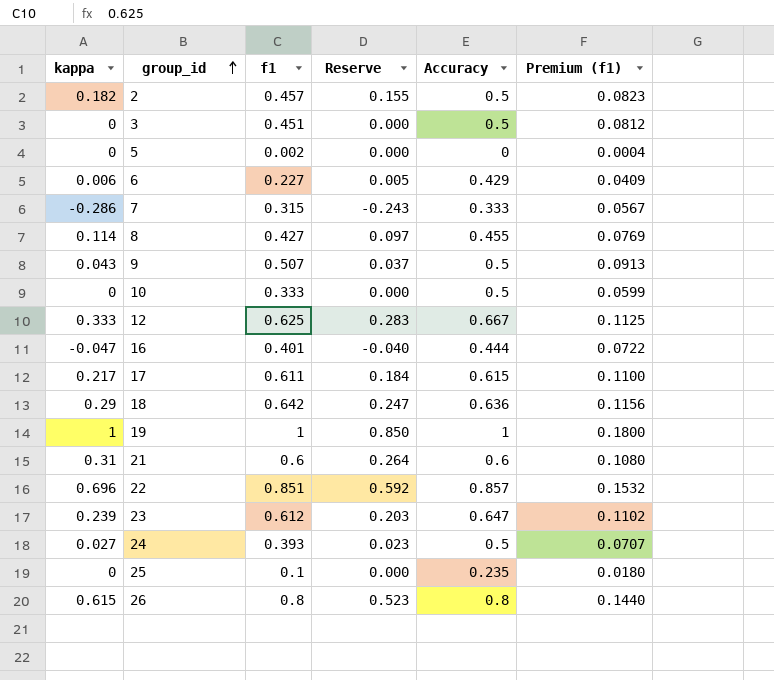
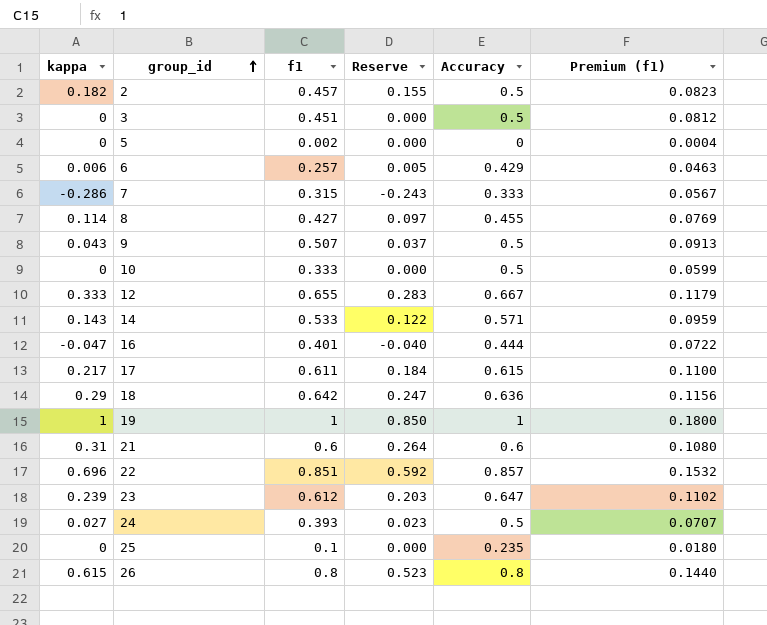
6 | f1: 0.227 -> 0.257
6 | Premium (f1): 0.0409 -> 0.0463
12 | f1: 0.625 -> 0.655
12 | Premium (f1): 0.1125 -> 0.1179
row 14: none -> 0.143 | 0.533 | 0.122 | 0.571 | 0.0959

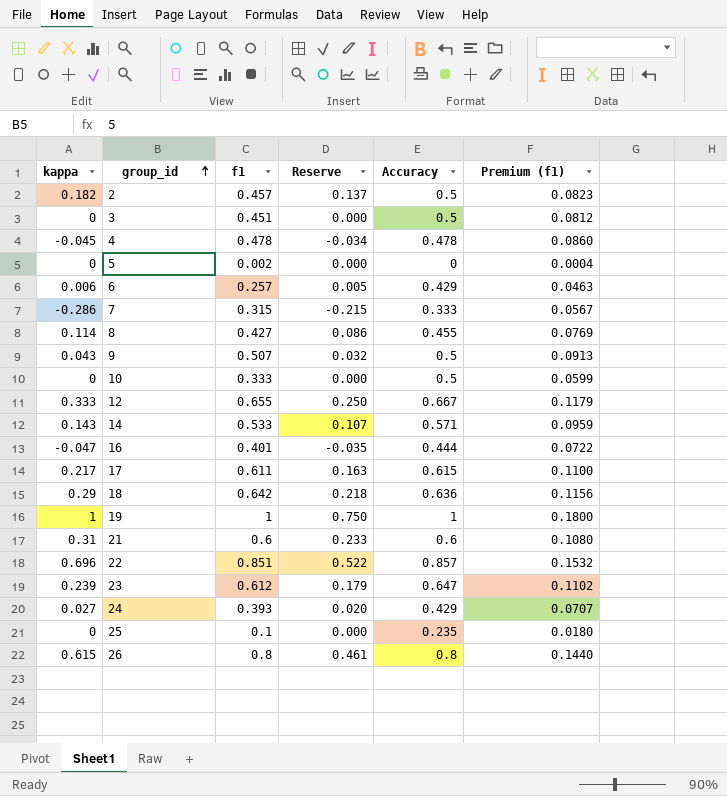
column Reserve | formula: [kappa] * 0.85 -> [kappa] * 0.75
row 4: none -> -0.045 | 0.478 | -0.034 | 0.478 | 0.0860
24 | Accuracy: 0.5 -> 0.429

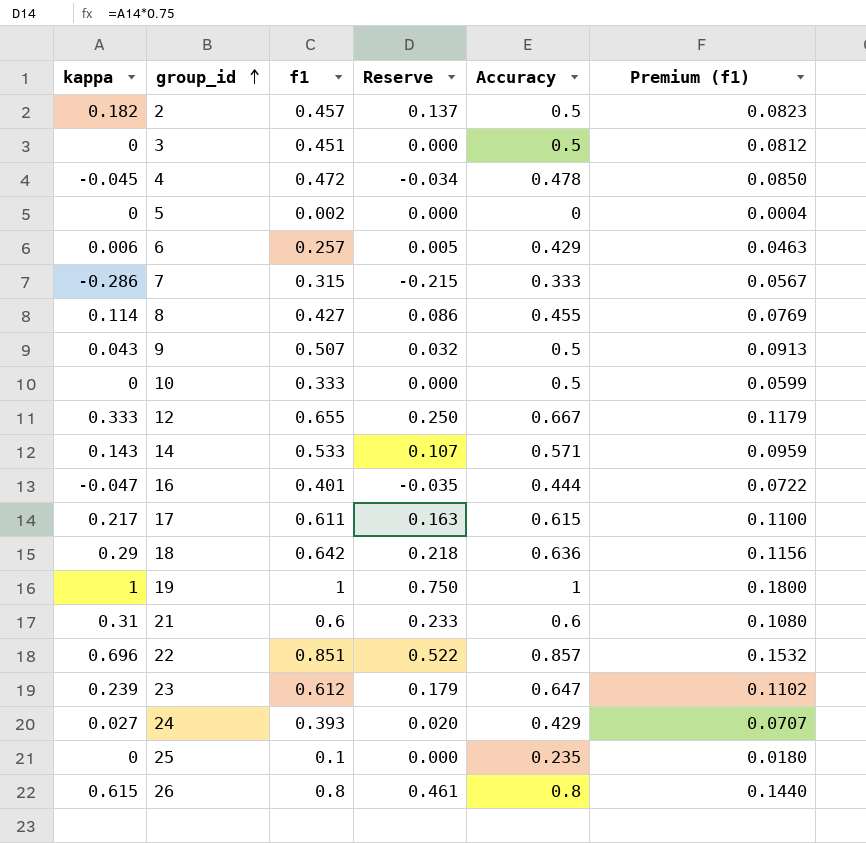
4 | f1: 0.478 -> 0.472
4 | Premium (f1): 0.0860 -> 0.0850

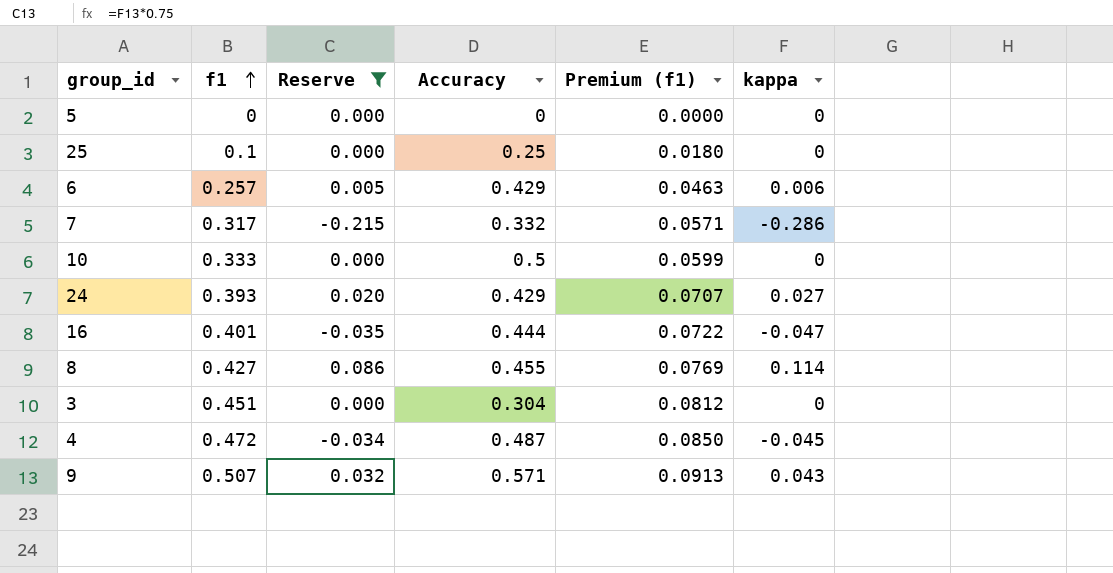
filter: none -> Reserve <= 0.086
row order: group_id ascending -> f1 ascending
column kappa | position: 1 -> 6
5 | f1: 0.002 -> 0
5 | Premium (f1): 0.0004 -> 0.0000
25 | Accuracy: 0.235 -> 0.25
7 | f1: 0.315 -> 0.317
7 | Accuracy: 0.333 -> 0.332
7 | Premium (f1): 0.0567 -> 0.0571
3 | Accuracy: 0.5 -> 0.304
4 | Accuracy: 0.478 -> 0.487
9 | Accuracy: 0.5 -> 0.571

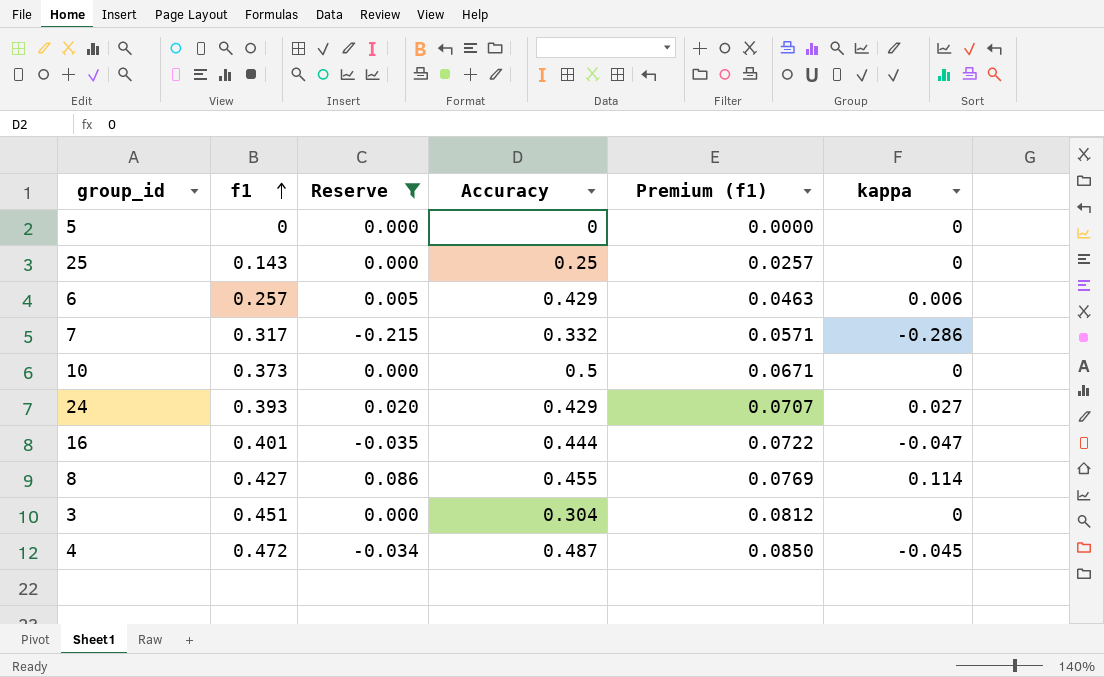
row 9: 0.507 | 0.032 | 0.571 | 0.0913 | 0.043 -> none
25 | f1: 0.1 -> 0.143
25 | Premium (f1): 0.0180 -> 0.0257
10 | f1: 0.333 -> 0.373
10 | Premium (f1): 0.0599 -> 0.0671

